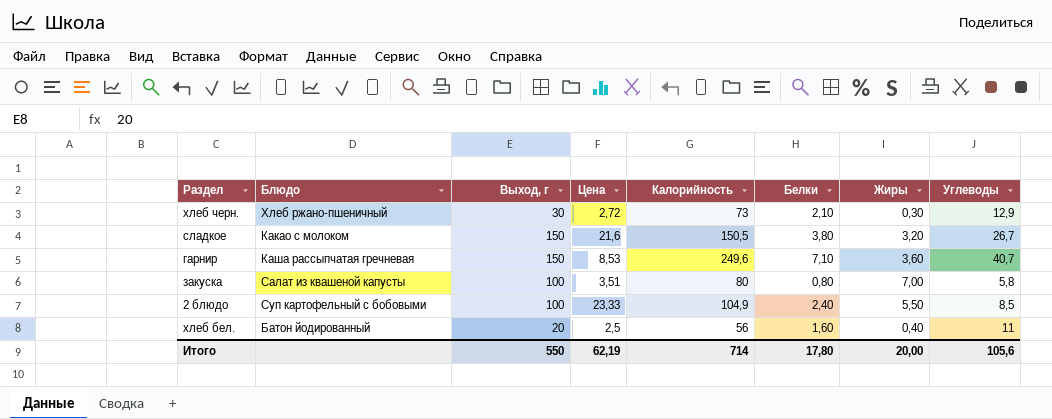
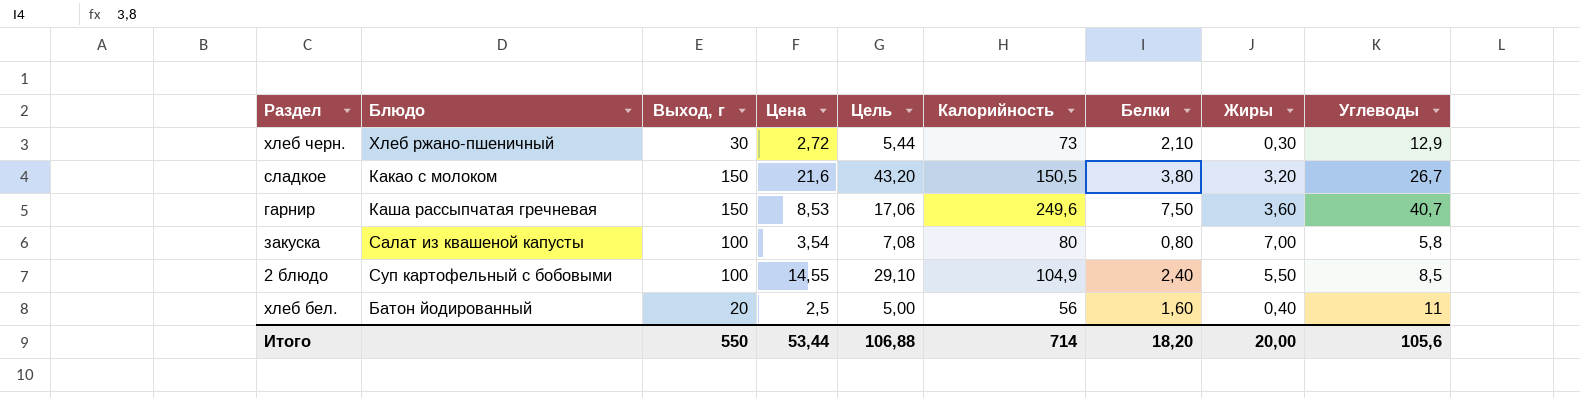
column Цель | formula: none -> [Цена] * 2
гарнир | Белки: 7,10 -> 7,50
закуска | Цена: 3,51 -> 3,54
2 блюдо | Цена: 23,33 -> 14,55
Итого | Цена: 62,19 -> 53,44
Итого | Белки: 17,80 -> 18,20

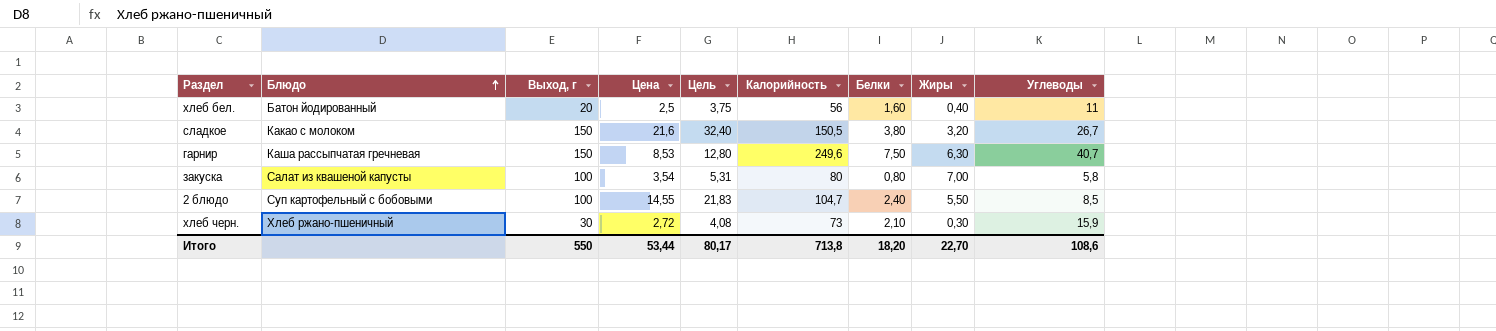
row order: none -> Блюдо ascending
column Цель | formula: [Цена] * 2 -> [Цена] * 1,5
гарнир | Жиры: 3,60 -> 6,30
2 блюдо | Калорийность: 104,9 -> 104,7
хлеб черн. | Углеводы: 12,9 -> 15,9
Итого | Цель: 106,88 -> 80,17
Итого | Калорийность: 714 -> 713,8
Итого | Жиры: 20,00 -> 22,70
Итого | Углеводы: 105,6 -> 108,6

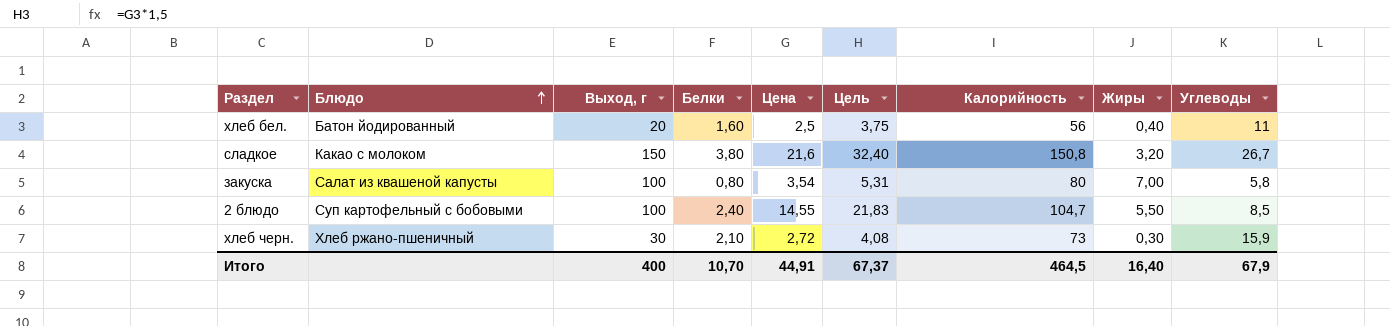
column Белки | position: 7 -> 4
row гарнир: Каша рассыпчатая гречневая | 150 | 8,53 | 12,80 | 249,6 | 7,50 | 6,30 | 40,7 -> none
сладкое | Калорийность: 150,5 -> 150,8
Итого | Выход, г: 550 -> 400
Итого | Белки: 18,20 -> 10,70
Итого | Цена: 53,44 -> 44,91
Итого | Цель: 80,17 -> 67,37
Итого | Калорийность: 713,8 -> 464,5
Итого | Жиры: 22,70 -> 16,40
Итого | Углеводы: 108,6 -> 67,9

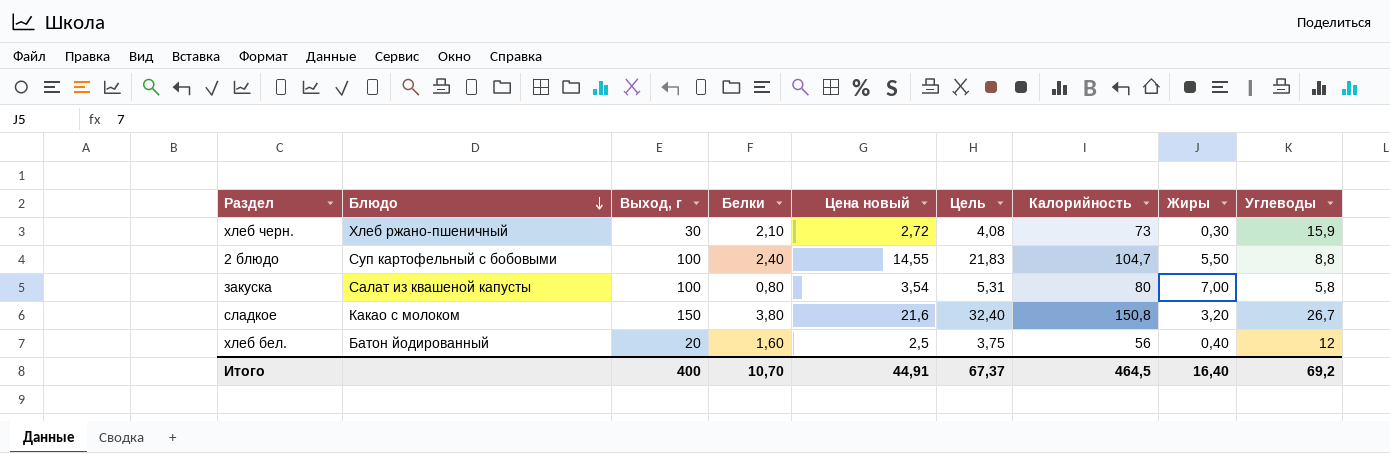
row order: Блюдо ascending -> Блюдо descending
column name: Цена -> Цена новый
2 блюдо | Углеводы: 8,5 -> 8,8
хлеб бел. | Углеводы: 11 -> 12
Итого | Углеводы: 67,9 -> 69,2

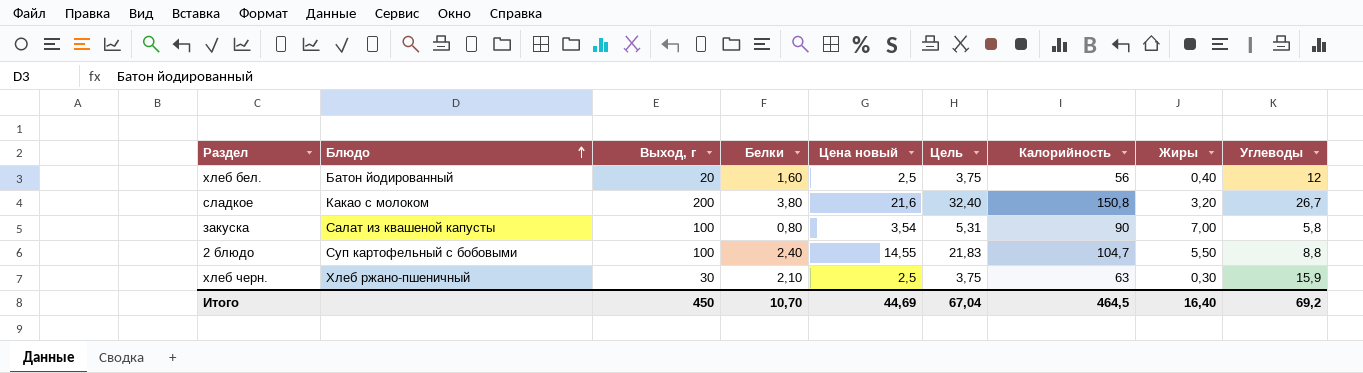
row order: Блюдо descending -> Блюдо ascending
сладкое | Выход, г: 150 -> 200
закуска | Калорийность: 80 -> 90
хлеб черн. | Цена новый: 2,72 -> 2,5
хлеб черн. | Цель: 4,08 -> 3,75
хлеб черн. | Калорийность: 73 -> 63
Итого | Выход, г: 400 -> 450
Итого | Цена новый: 44,91 -> 44,69
Итого | Цель: 67,37 -> 67,04

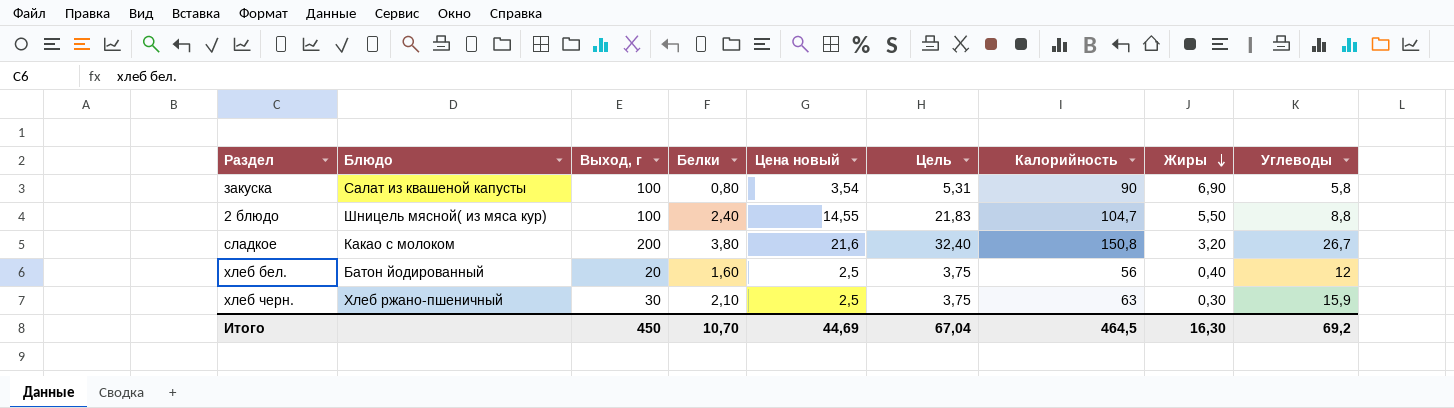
row order: Блюдо ascending -> Жиры descending
закуска | Жиры: 7,00 -> 6,90
2 блюдо | Блюдо: Суп картофельный с бобовыми -> Шницель мясной( из мяса кур)
Итого | Жиры: 16,40 -> 16,30

